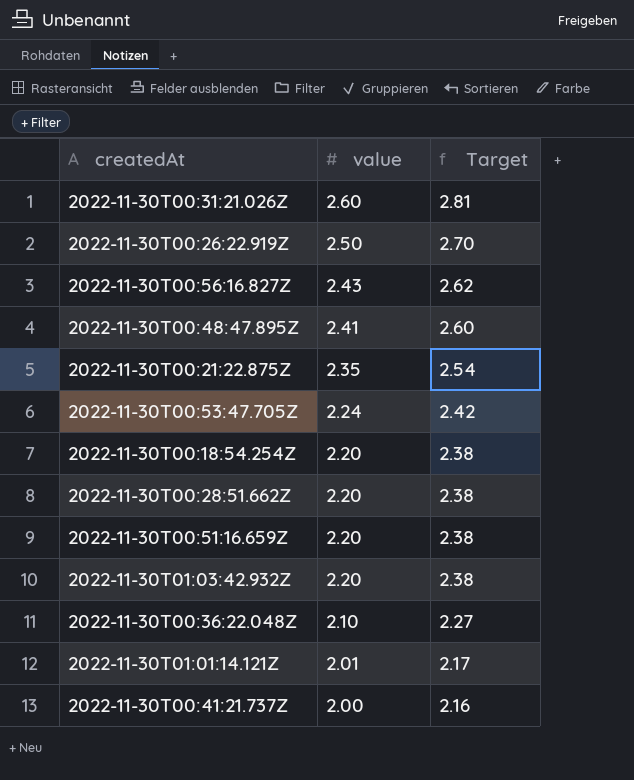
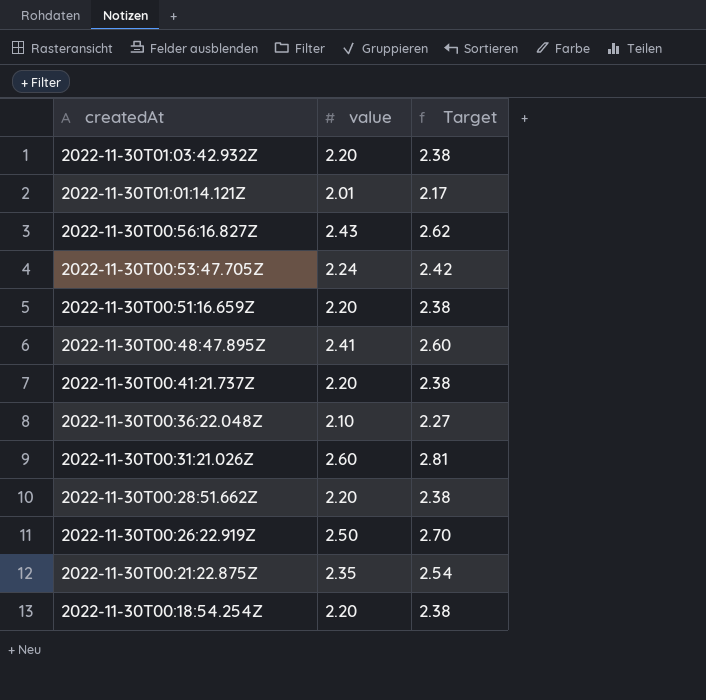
row order: value descending -> createdAt descending
2022-11-30T00:41:21.737Z | value: 2.00 -> 2.20
2022-11-30T00:41:21.737Z | Target: 2.16 -> 2.38

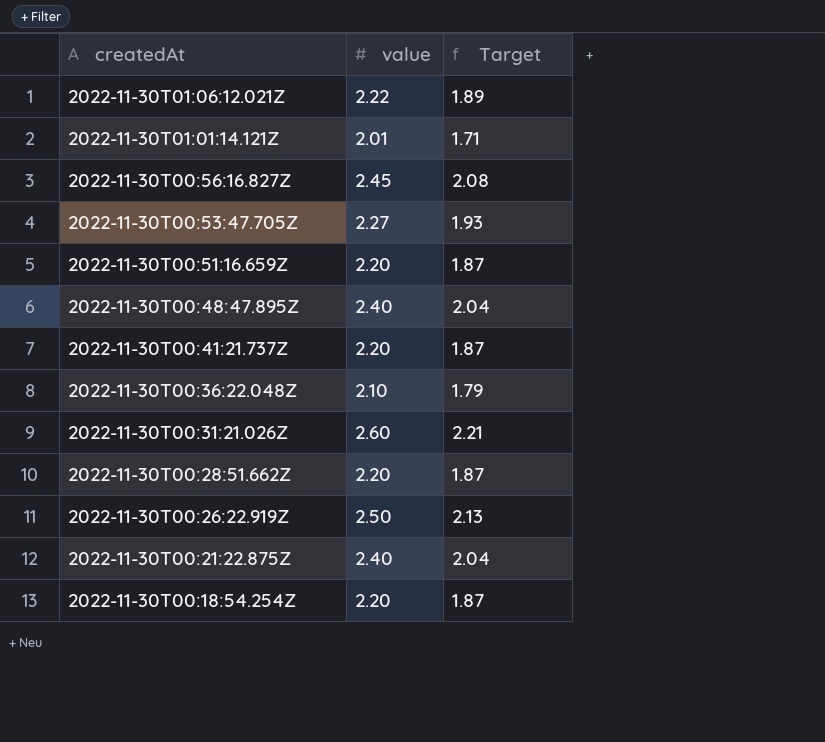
column Target | formula: [value] * 1.08 -> [value] * 0.85
row 2022-11-30T01:03:42.932Z: 2.20 | 2.38 -> none
row 2022-11-30T01:06:12.021Z: none -> 2.22 | 1.89
2022-11-30T00:56:16.827Z | value: 2.43 -> 2.45
2022-11-30T00:53:47.705Z | value: 2.24 -> 2.27
2022-11-30T00:48:47.895Z | value: 2.41 -> 2.40
2022-11-30T00:21:22.875Z | value: 2.35 -> 2.40

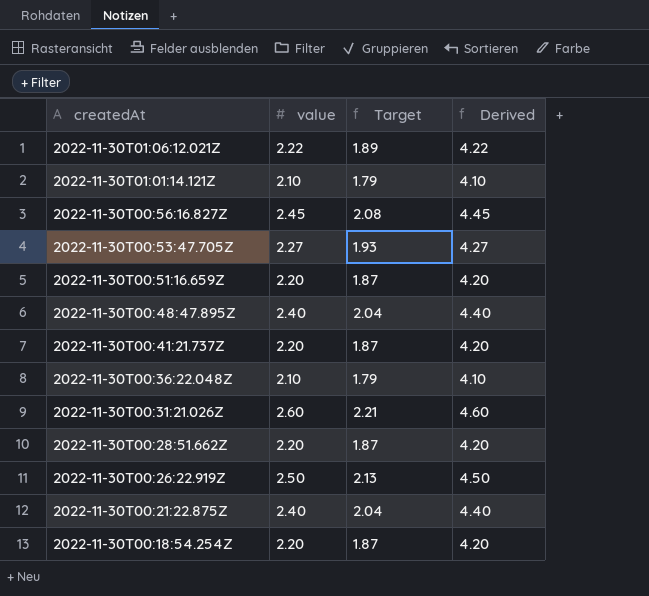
column Derived | formula: none -> [value] + 2
2022-11-30T01:01:14.121Z | value: 2.01 -> 2.10
2022-11-30T01:01:14.121Z | Target: 1.71 -> 1.79

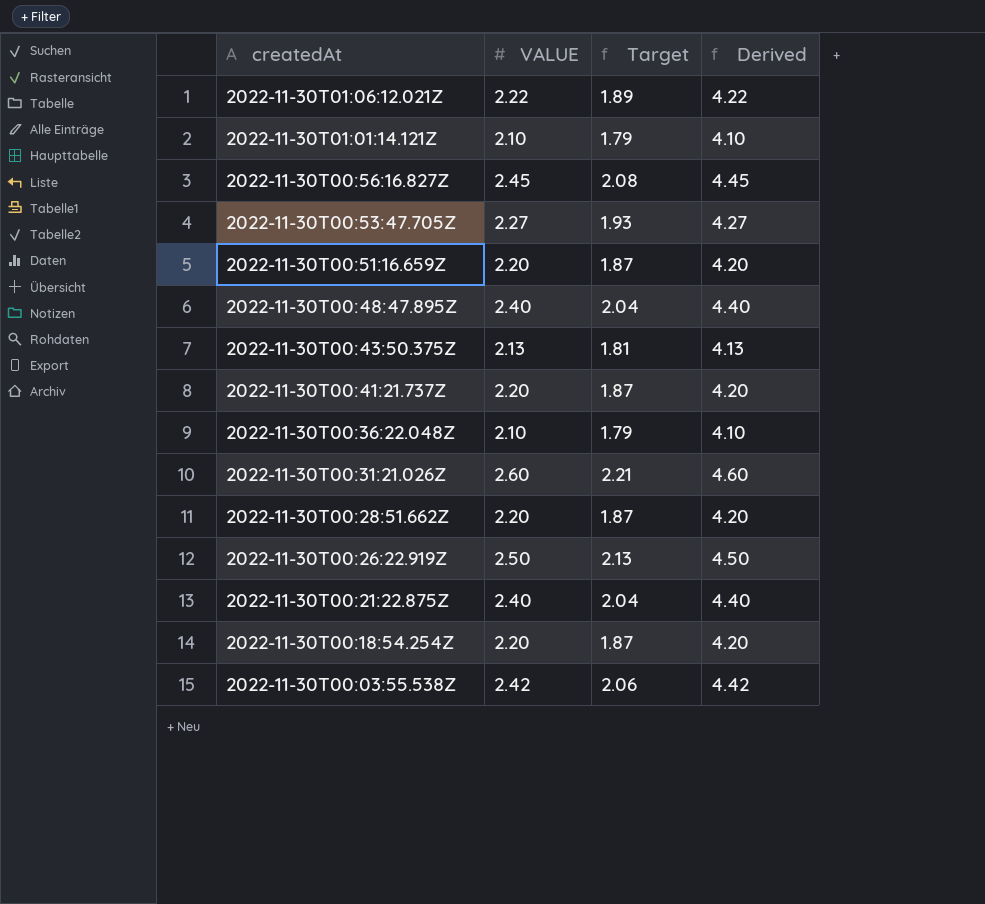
column name: value -> VALUE
row 2022-11-30T00:43:50.375Z: none -> 2.13 | 1.81 | 4.13
row 2022-11-30T00:03:55.538Z: none -> 2.42 | 2.06 | 4.42

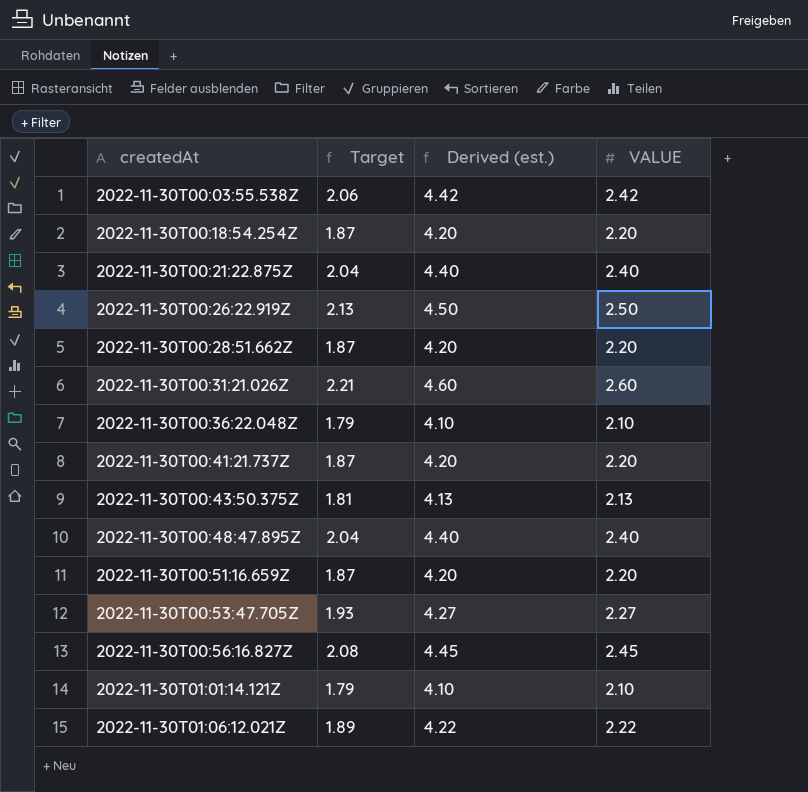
row order: createdAt descending -> createdAt ascending
column name: Derived -> Derived (est.)
column VALUE | position: 2 -> 4

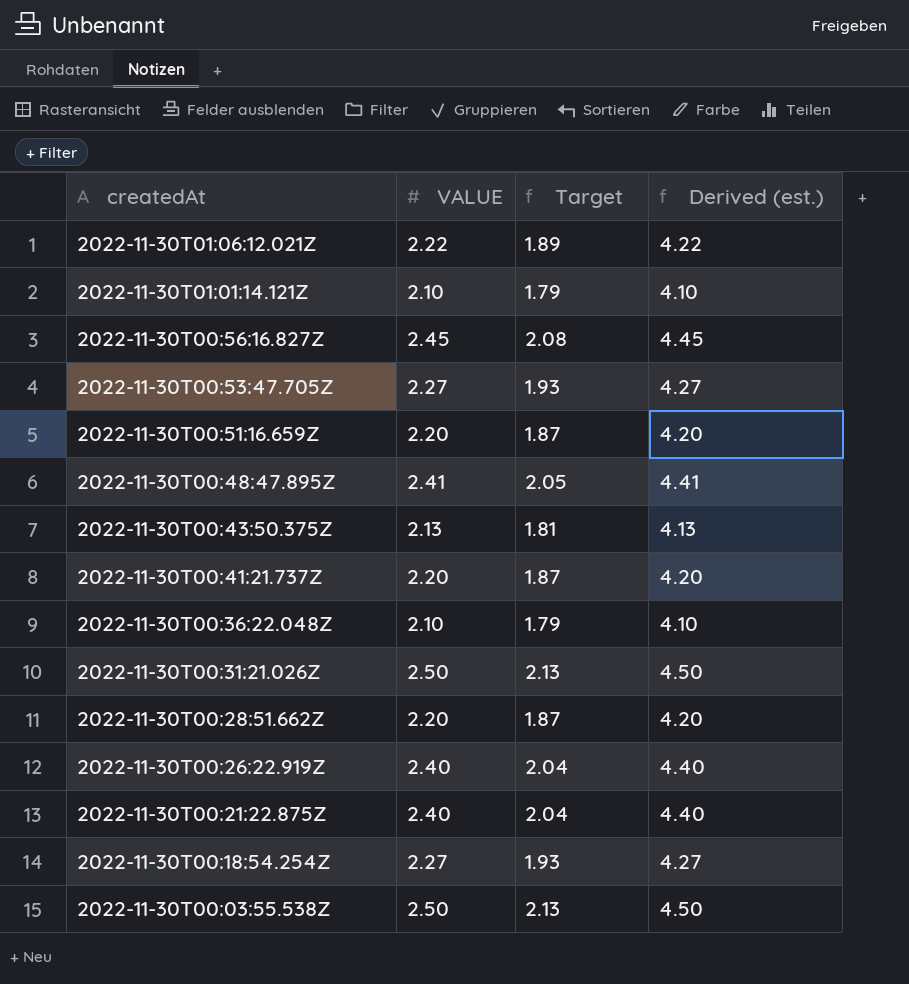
row order: createdAt ascending -> createdAt descending
column VALUE | position: 4 -> 2
2022-11-30T00:48:47.895Z | VALUE: 2.40 -> 2.41
2022-11-30T00:48:47.895Z | Target: 2.04 -> 2.05
2022-11-30T00:48:47.895Z | Derived (est.): 4.40 -> 4.41
2022-11-30T00:31:21.026Z | VALUE: 2.60 -> 2.50
2022-11-30T00:31:21.026Z | Target: 2.21 -> 2.13
2022-11-30T00:31:21.026Z | Derived (est.): 4.60 -> 4.50
2022-11-30T00:26:22.919Z | VALUE: 2.50 -> 2.40
2022-11-30T00:26:22.919Z | Target: 2.13 -> 2.04
2022-11-30T00:26:22.919Z | Derived (est.): 4.50 -> 4.40
2022-11-30T00:18:54.254Z | VALUE: 2.20 -> 2.27
2022-11-30T00:18:54.254Z | Target: 1.87 -> 1.93
2022-11-30T00:18:54.254Z | Derived (est.): 4.20 -> 4.27
2022-11-30T00:03:55.538Z | VALUE: 2.42 -> 2.50
2022-11-30T00:03:55.538Z | Target: 2.06 -> 2.13
2022-11-30T00:03:55.538Z | Derived (est.): 4.42 -> 4.50

